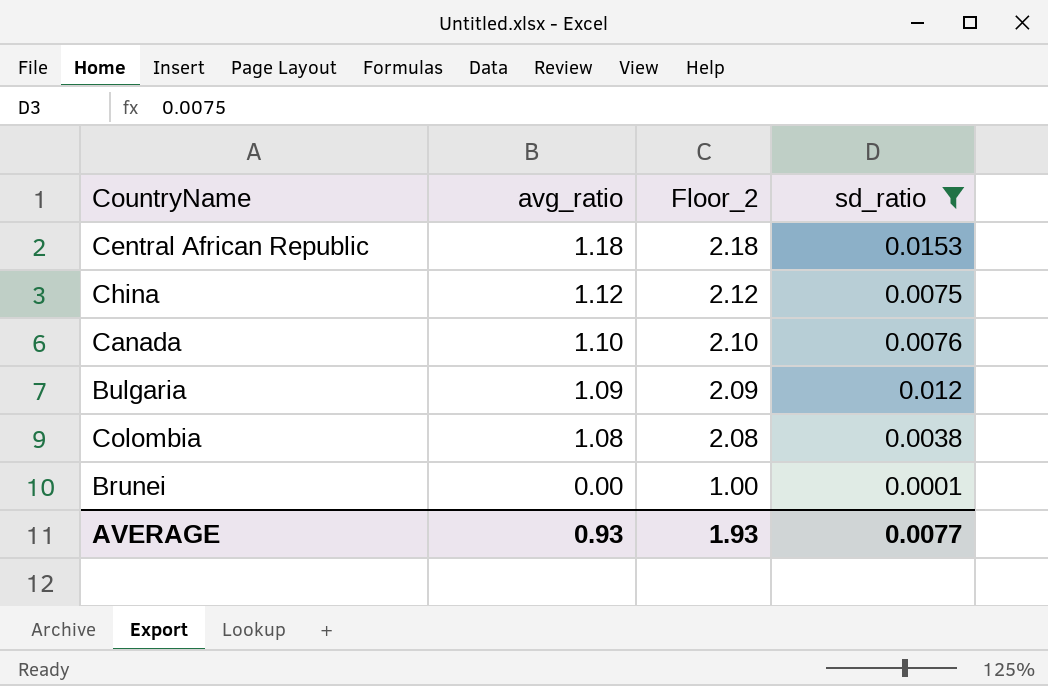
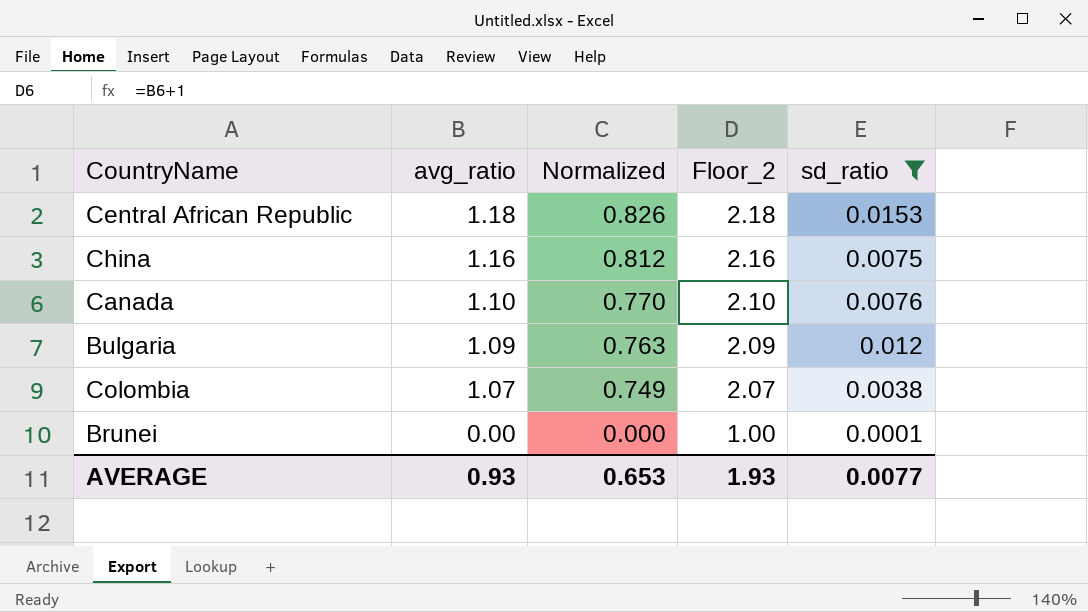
column Normalized | formula: none -> [avg_ratio] * 0.7
China | avg_ratio: 1.12 -> 1.16
China | Floor_2: 2.12 -> 2.16
Colombia | avg_ratio: 1.08 -> 1.07
Colombia | Floor_2: 2.08 -> 2.07

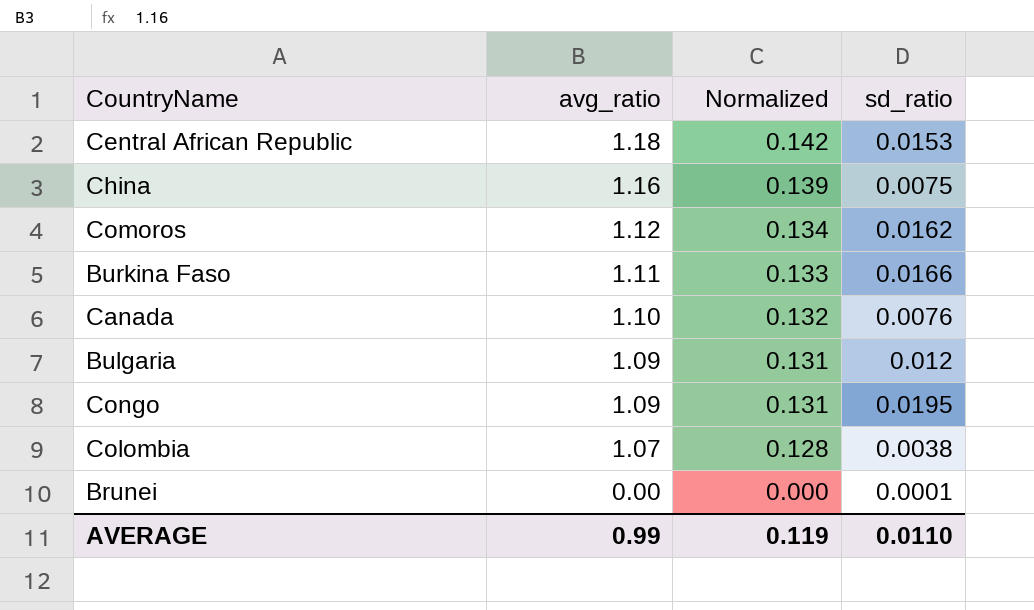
filter: sd_ratio <= 0.0153 -> none
column Floor_2 | formula: [avg_ratio] + 1 -> none
column Normalized | formula: [avg_ratio] * 0.7 -> [avg_ratio] * 0.12
AVERAGE | avg_ratio: 0.93 -> 0.99
AVERAGE | Normalized: 0.653 -> 0.119
AVERAGE | sd_ratio: 0.0077 -> 0.0110

